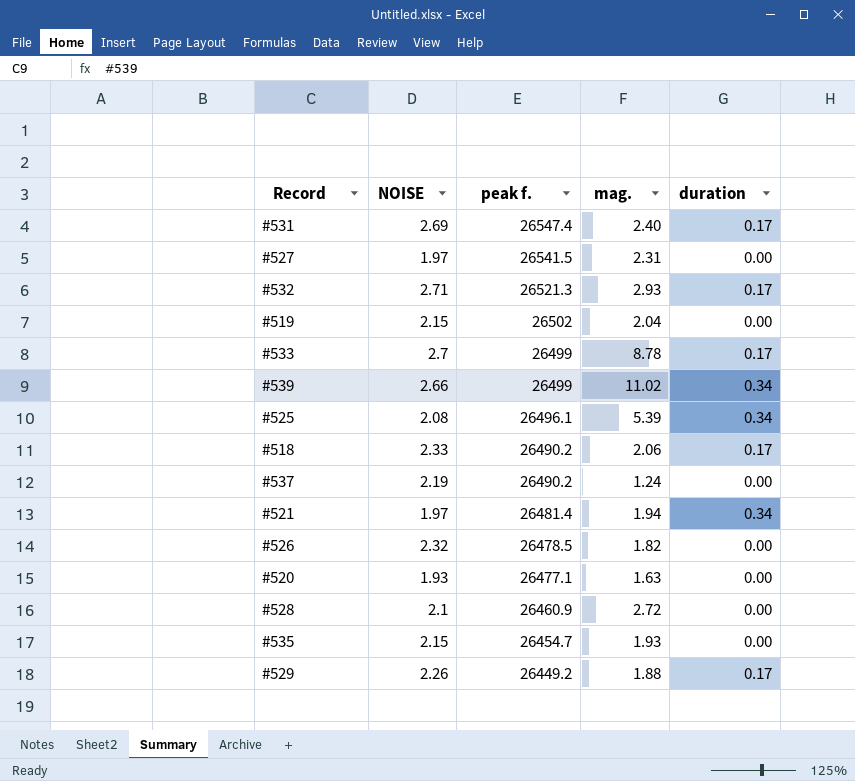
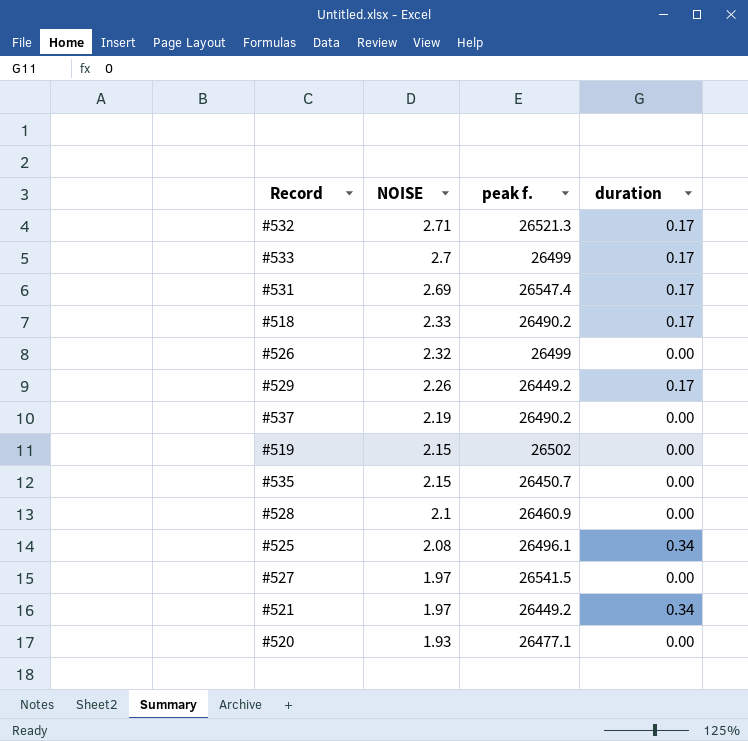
row order: peak f. descending -> NOISE descending
column mag. | position: 4 -> none
row #539: 2.66 | 26499 | 11.02 | 0.34 -> none
#526 | peak f.: 26478.5 -> 26499
#535 | peak f.: 26454.7 -> 26450.7
#521 | peak f.: 26481.4 -> 26449.2

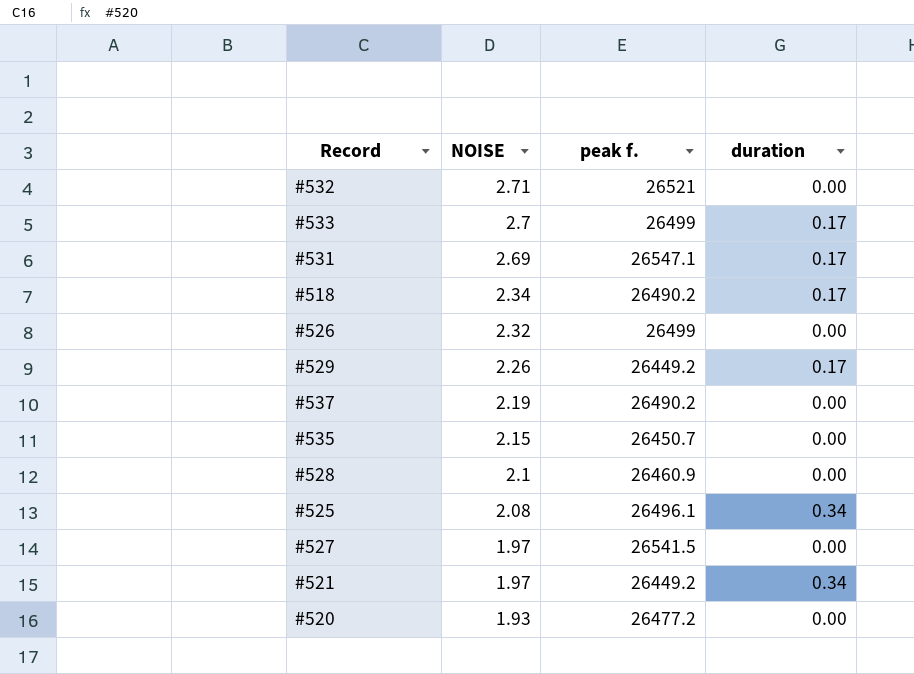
row #519: 2.15 | 26502 | 0.00 -> none
#532 | peak f.: 26521.3 -> 26521
#532 | duration: 0.17 -> 0.00
#531 | peak f.: 26547.4 -> 26547.1
#518 | NOISE: 2.33 -> 2.34
#520 | peak f.: 26477.1 -> 26477.2

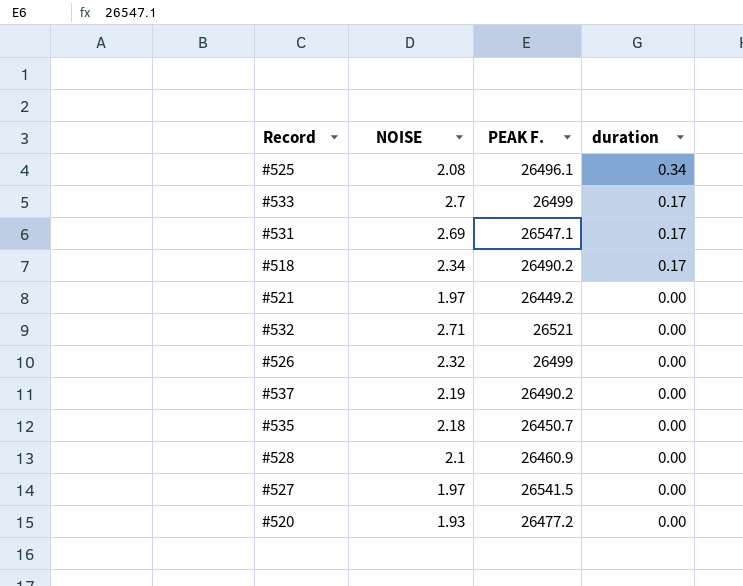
row order: NOISE descending -> duration descending
column name: peak f. -> PEAK F.
row #529: 2.26 | 26449.2 | 0.17 -> none
#521 | duration: 0.34 -> 0.00
#535 | NOISE: 2.15 -> 2.18

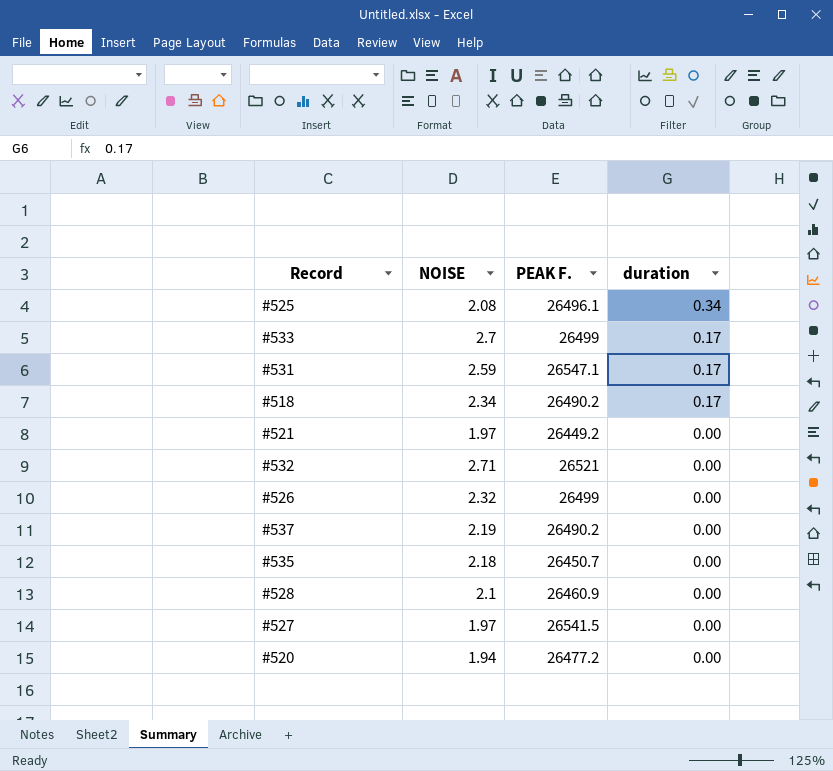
#531 | NOISE: 2.69 -> 2.59
#520 | NOISE: 1.93 -> 1.94

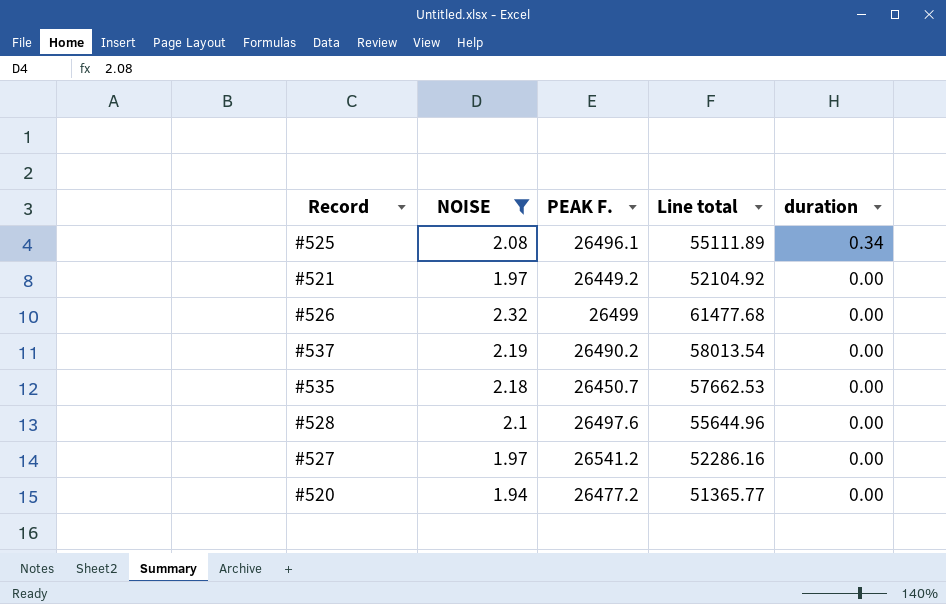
filter: none -> NOISE <= 2.32
column Line total | formula: none -> [NOISE] * [PEAK F.]
#528 | PEAK F.: 26460.9 -> 26497.6
#527 | PEAK F.: 26541.5 -> 26541.2

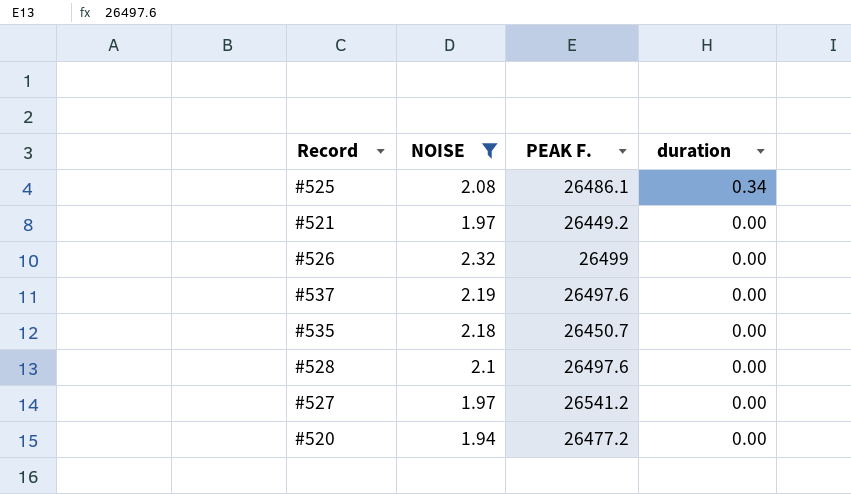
column Line total | formula: [NOISE] * [PEAK F.] -> none
#525 | PEAK F.: 26496.1 -> 26486.1
#537 | PEAK F.: 26490.2 -> 26497.6

